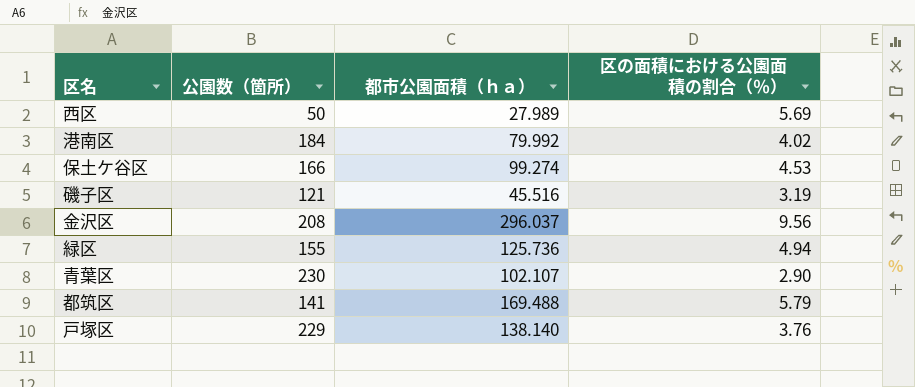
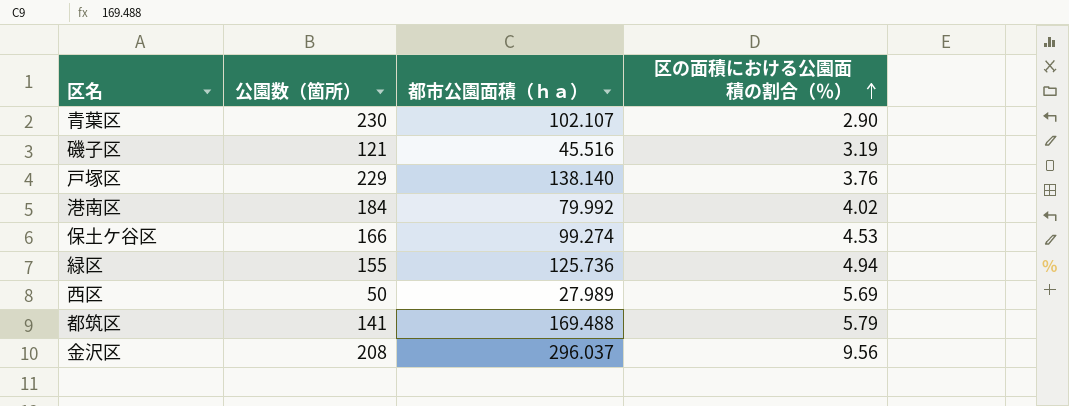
row order: none -> 区の面積における公園面積の割合（％） ascending

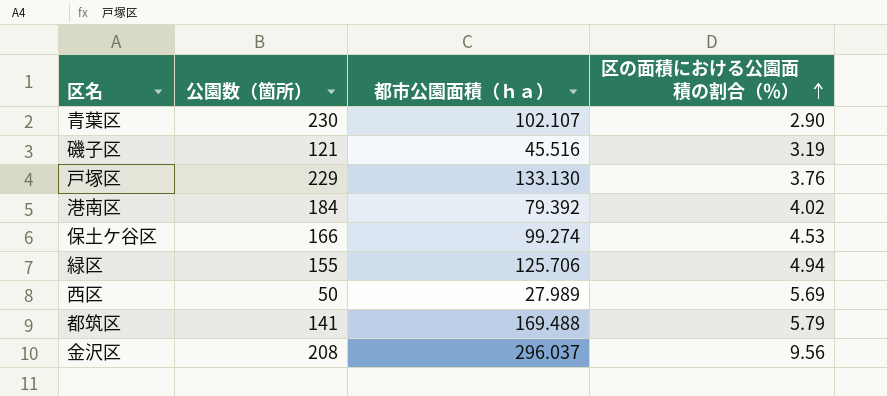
戸塚区 | 都市公園面積（ｈａ）: 138.140 -> 133.130
港南区 | 都市公園面積（ｈａ）: 79.992 -> 79.392
緑区 | 都市公園面積（ｈａ）: 125.736 -> 125.706

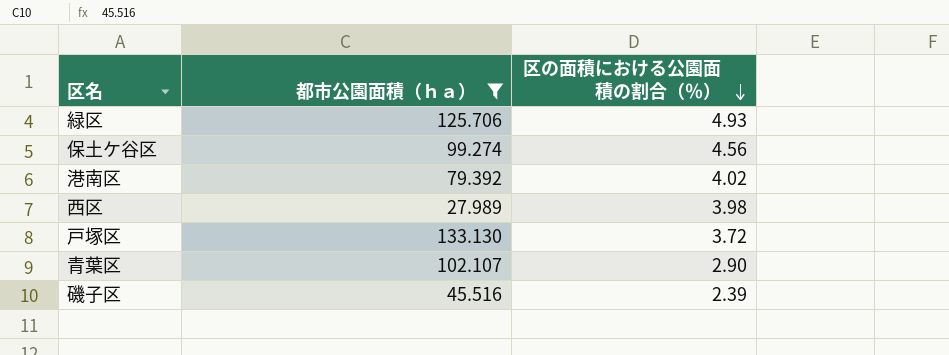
filter: none -> 都市公園面積（ｈａ） <= 133.130
row order: 区の面積における公園面積の割合（％） ascending -> 区の面積における公園面積の割合（％） descending
column 公園数（箇所） | position: 2 -> none
緑区 | 区の面積における公園面積の割合（％）: 4.94 -> 4.93
保土ケ谷区 | 区の面積における公園面積の割合（％）: 4.53 -> 4.56
西区 | 区の面積における公園面積の割合（％）: 5.69 -> 3.98
戸塚区 | 区の面積における公園面積の割合（％）: 3.76 -> 3.72
磯子区 | 区の面積における公園面積の割合（％）: 3.19 -> 2.39

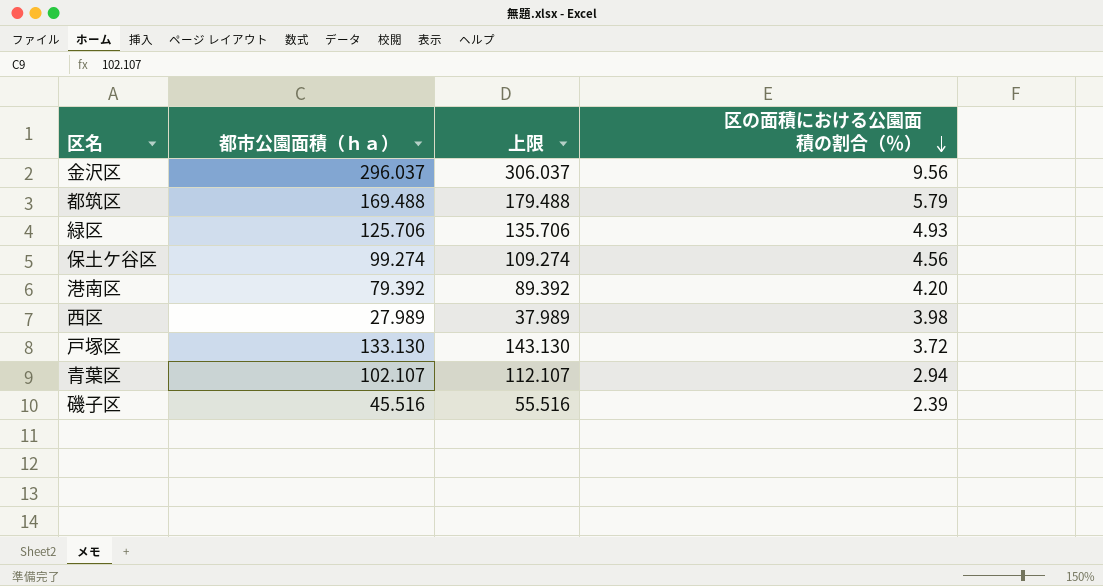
filter: 都市公園面積（ｈａ） <= 133.130 -> none
column 上限 | formula: none -> [都市公園面積（ｈａ）] + 10
港南区 | 区の面積における公園面積の割合（％）: 4.02 -> 4.20
青葉区 | 区の面積における公園面積の割合（％）: 2.90 -> 2.94

